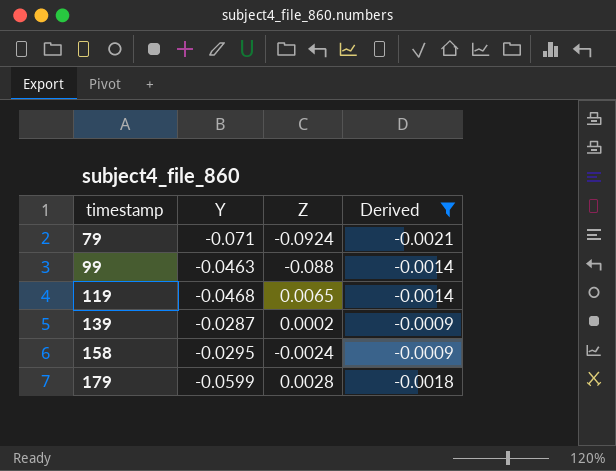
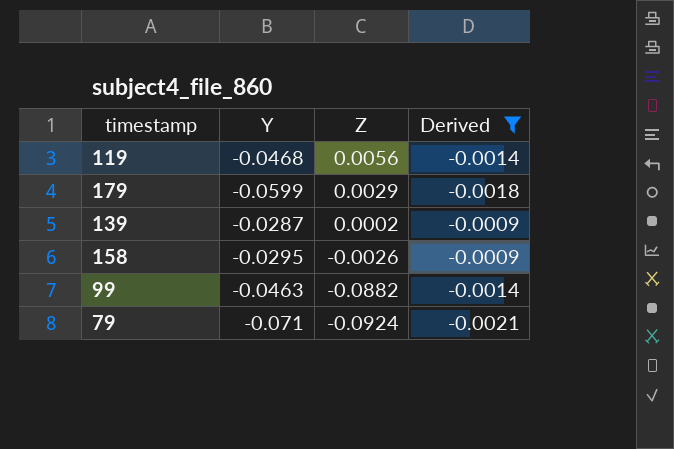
row order: timestamp ascending -> Z descending
119 | Z: 0.0065 -> 0.0056
179 | Z: 0.0028 -> 0.0029
158 | Z: -0.0024 -> -0.0026
99 | Z: -0.088 -> -0.0882

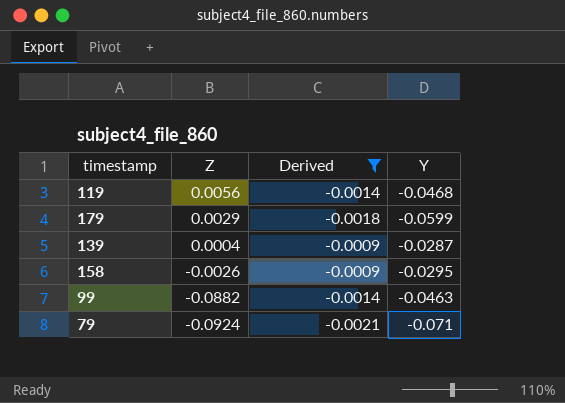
column Y | position: 2 -> 4
139 | Z: 0.0002 -> 0.0004

